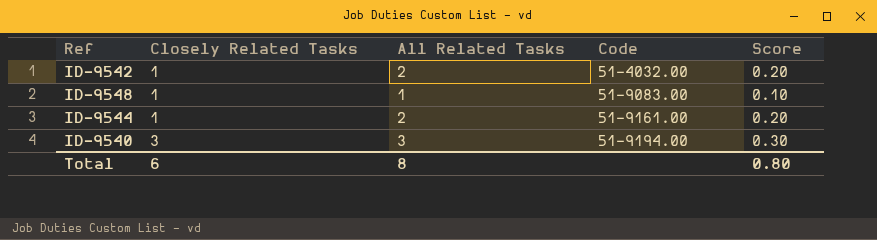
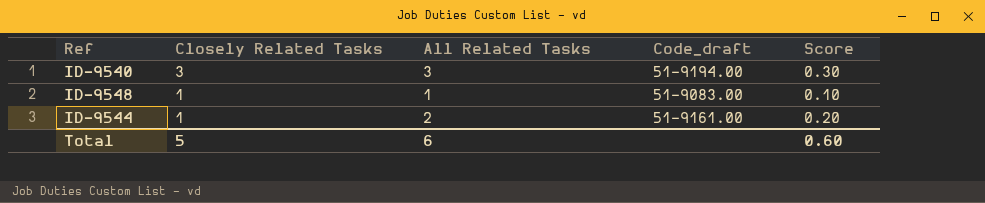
row order: Closely Related Tasks ascending -> Closely Related Tasks descending
column name: Code -> Code_draft
row ID-9542: 1 | 2 | 51-4032.00 | 0.20 -> none
Total | Closely Related Tasks: 6 -> 5
Total | All Related Tasks: 8 -> 6
Total | Score: 0.80 -> 0.60

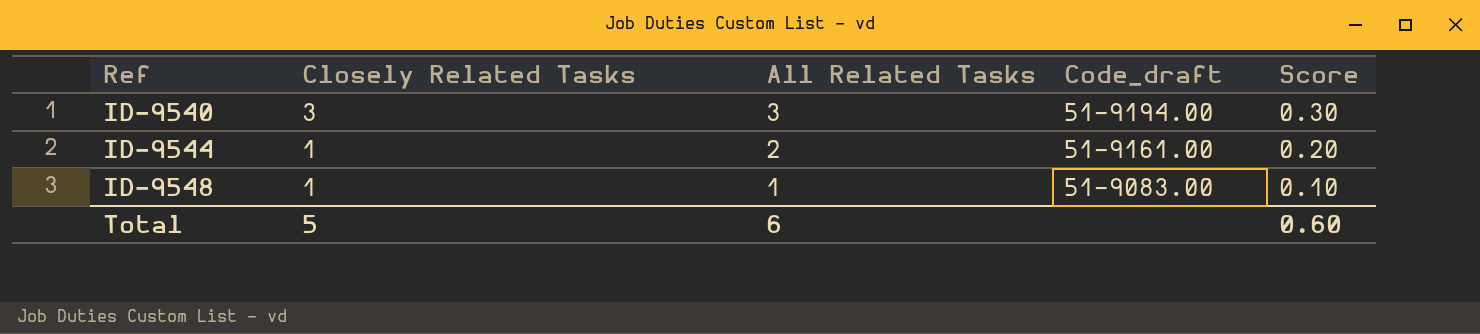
row order: Closely Related Tasks descending -> Ref ascending

